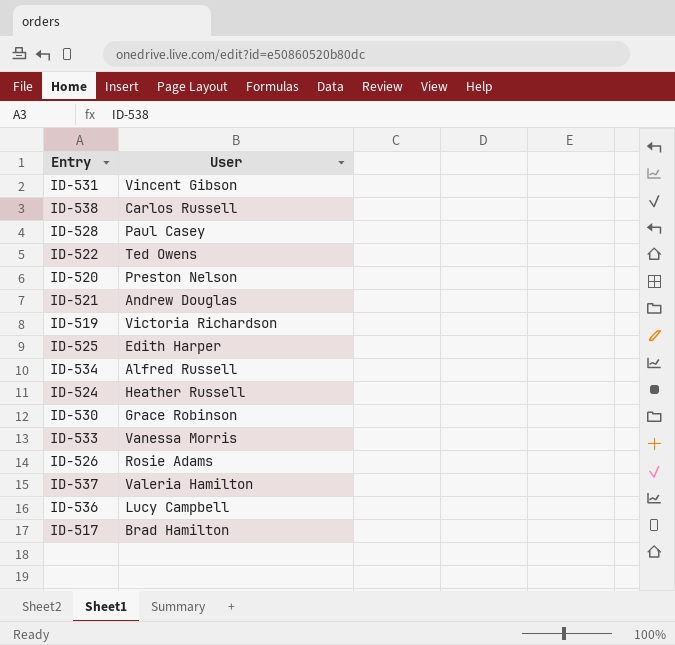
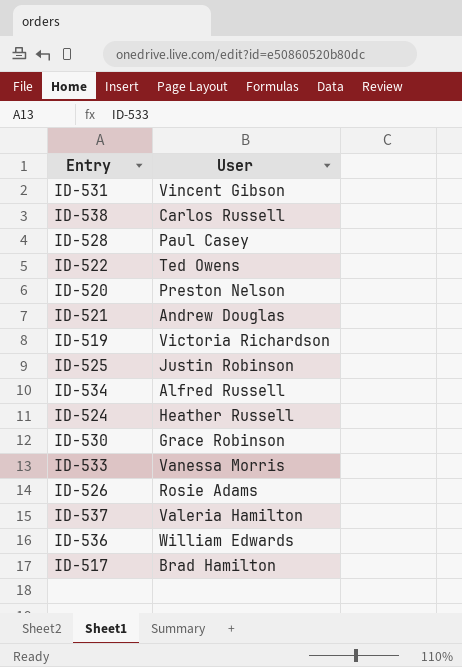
ID-525 | User: Edith Harper -> Justin Robinson
ID-536 | User: Lucy Campbell -> William Edwards

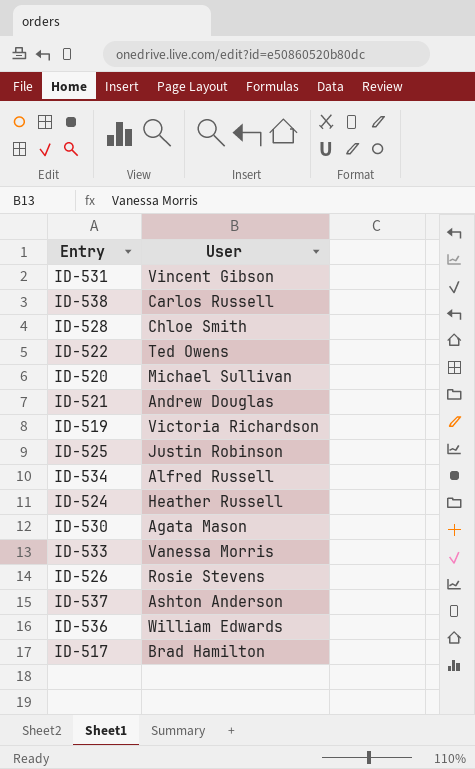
ID-528 | User: Paul Casey -> Chloe Smith
ID-520 | User: Preston Nelson -> Michael Sullivan
ID-530 | User: Grace Robinson -> Agata Mason
ID-526 | User: Rosie Adams -> Rosie Stevens
ID-537 | User: Valeria Hamilton -> Ashton Anderson

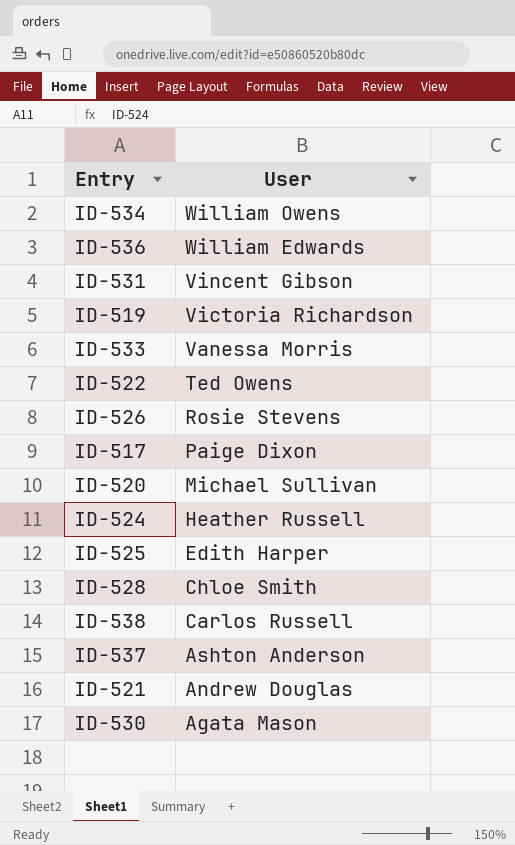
row order: none -> User descending
ID-534 | User: Alfred Russell -> William Owens
ID-517 | User: Brad Hamilton -> Paige Dixon
ID-525 | User: Justin Robinson -> Edith Harper

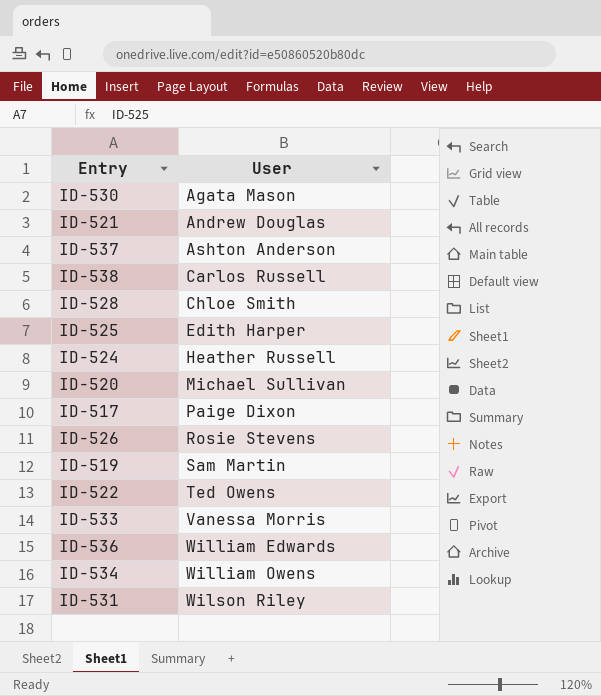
row order: User descending -> User ascending
ID-519 | User: Victoria Richardson -> Sam Martin
ID-531 | User: Vincent Gibson -> Wilson Riley

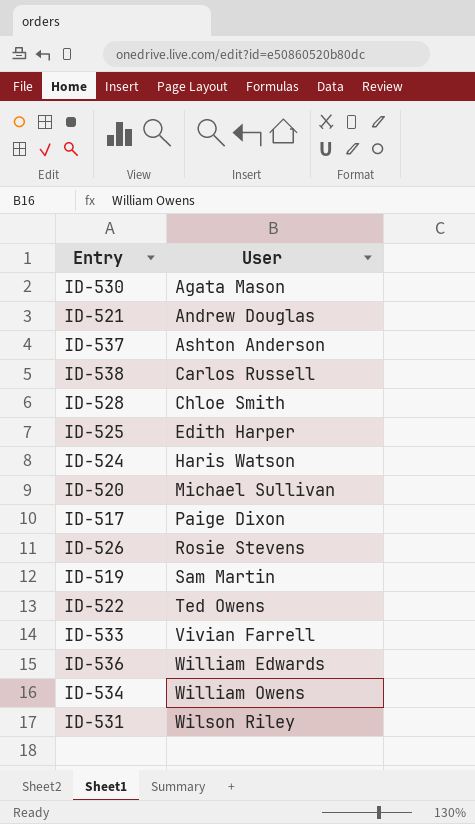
ID-524 | User: Heather Russell -> Haris Watson
ID-533 | User: Vanessa Morris -> Vivian Farrell

